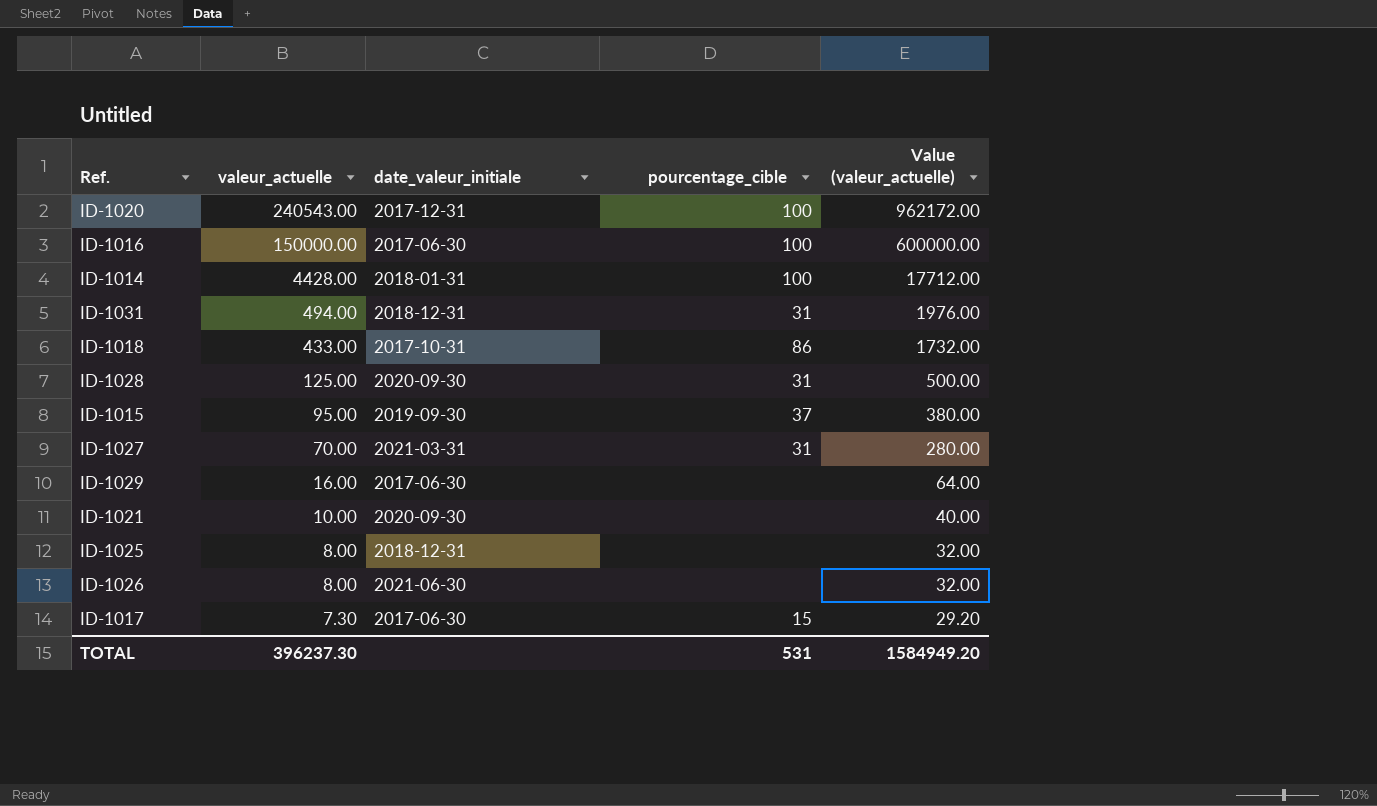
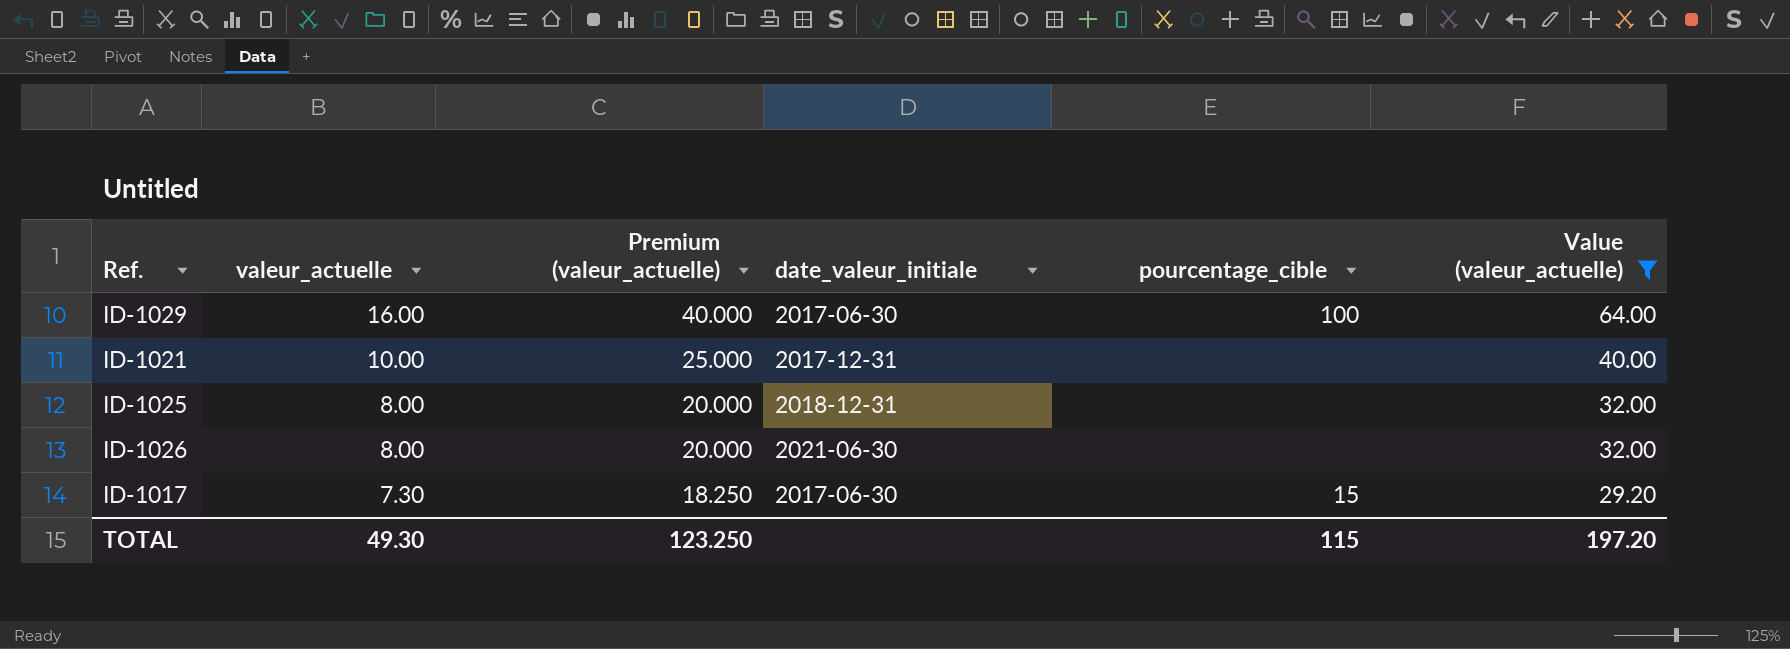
filter: none -> Value (valeur_actuelle) <= 64.00
column Premium (valeur_actuelle) | formula: none -> [valeur_actuelle] * 2.5
ID-1029 | pourcentage_cible: none -> 100
ID-1021 | date_valeur_initiale: 2020-09-30 -> 2017-12-31
TOTAL | valeur_actuelle: 396237.30 -> 49.30
TOTAL | pourcentage_cible: 531 -> 115
TOTAL | Value (valeur_actuelle): 1584949.20 -> 197.20

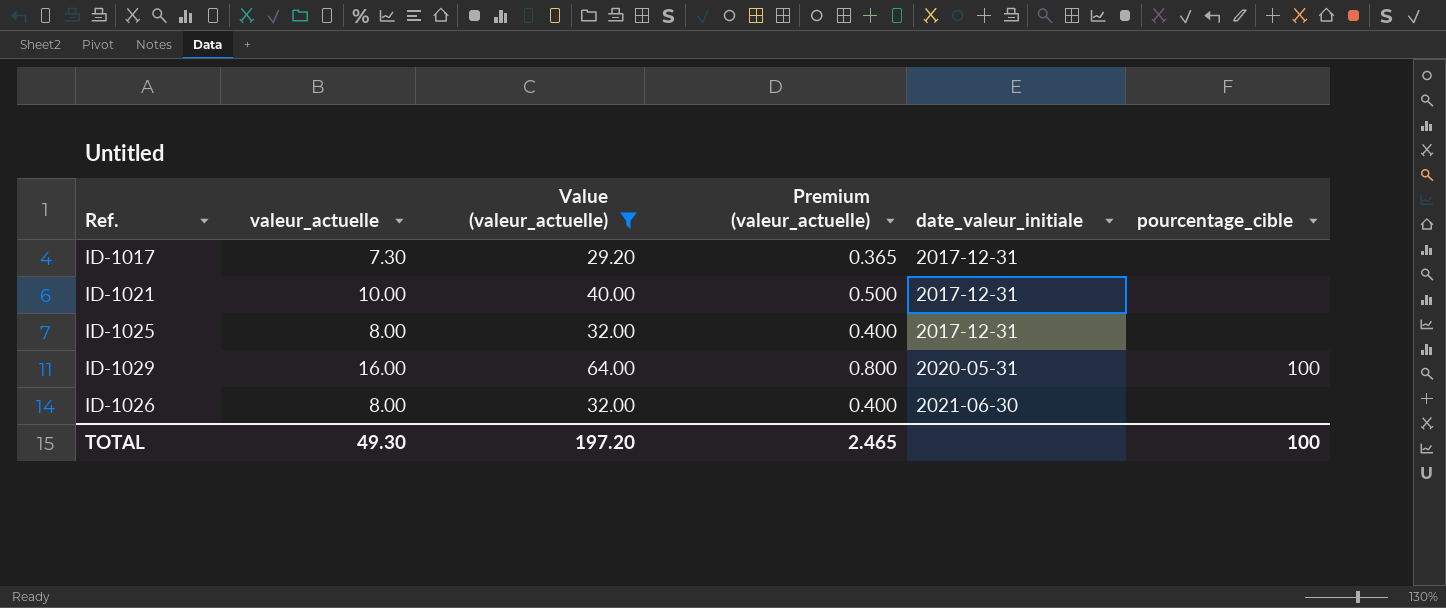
row order: valeur_actuelle descending -> date_valeur_initiale ascending
column Value (valeur_actuelle) | position: 6 -> 3
column Premium (valeur_actuelle) | formula: [valeur_actuelle] * 2.5 -> [valeur_actuelle] * 0.05
ID-1017 | date_valeur_initiale: 2017-06-30 -> 2017-12-31
ID-1017 | pourcentage_cible: 15 -> none
ID-1025 | date_valeur_initiale: 2018-12-31 -> 2017-12-31
ID-1029 | date_valeur_initiale: 2017-06-30 -> 2020-05-31
TOTAL | Premium (valeur_actuelle): 123.250 -> 2.465
TOTAL | pourcentage_cible: 115 -> 100

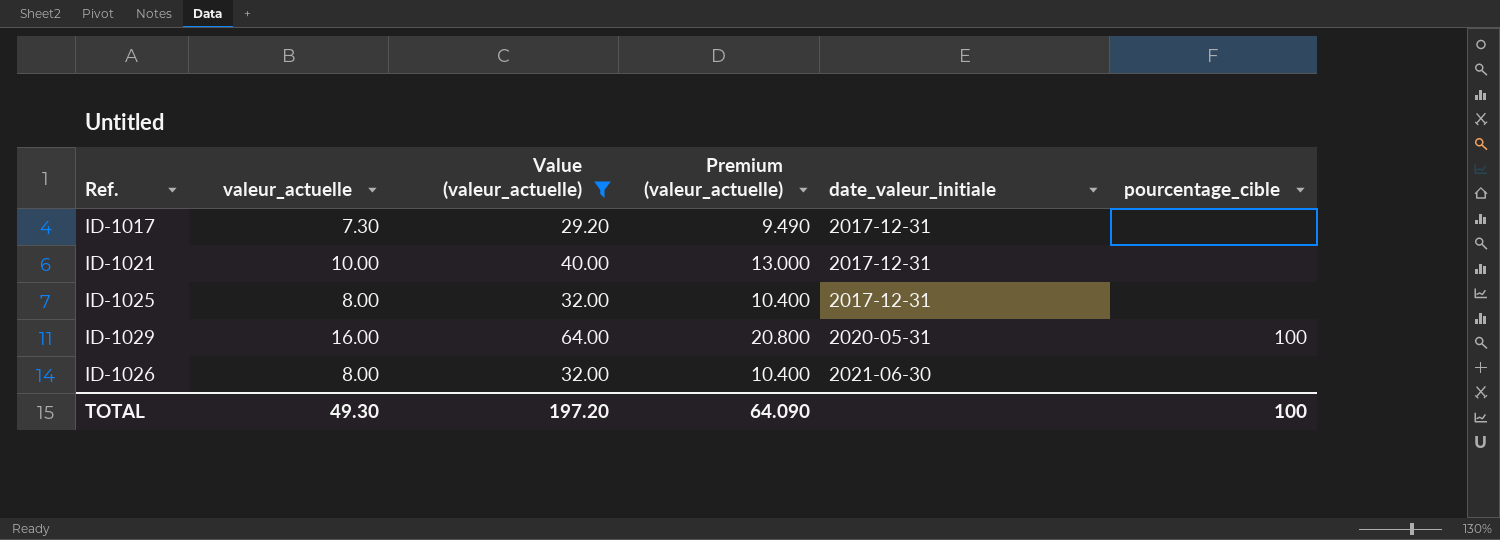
column Premium (valeur_actuelle) | formula: [valeur_actuelle] * 0.05 -> [valeur_actuelle] * 1.3
TOTAL | Premium (valeur_actuelle): 2.465 -> 64.090

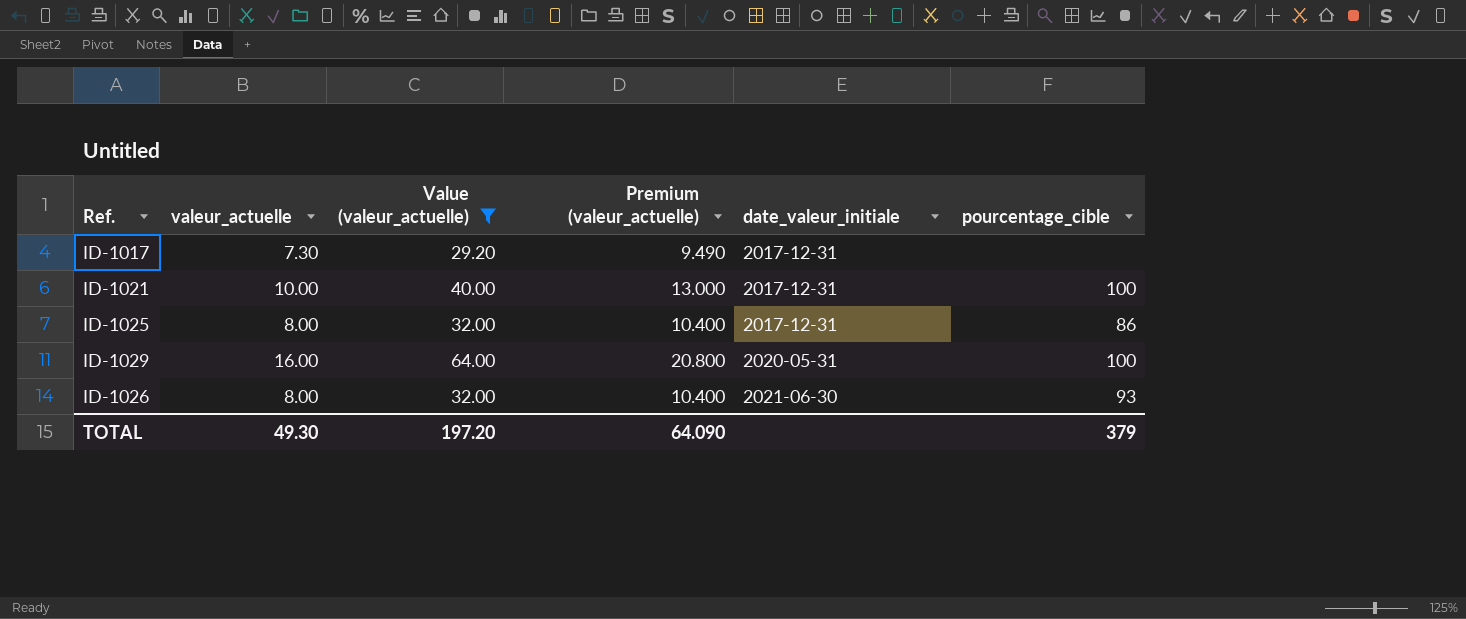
ID-1021 | pourcentage_cible: none -> 100
ID-1025 | pourcentage_cible: none -> 86
ID-1026 | pourcentage_cible: none -> 93
TOTAL | pourcentage_cible: 100 -> 379

